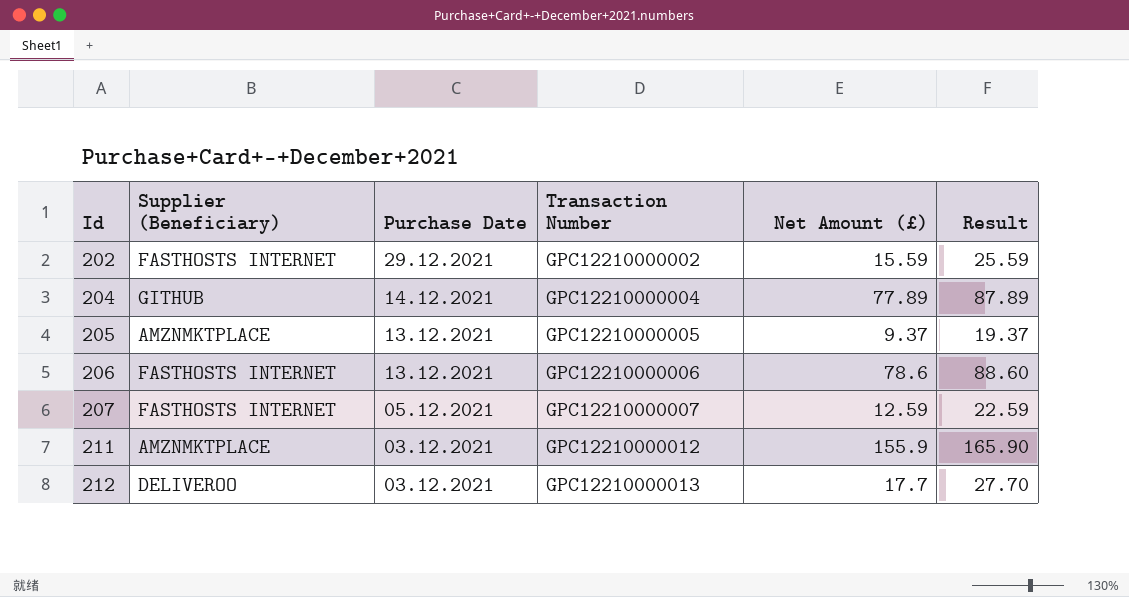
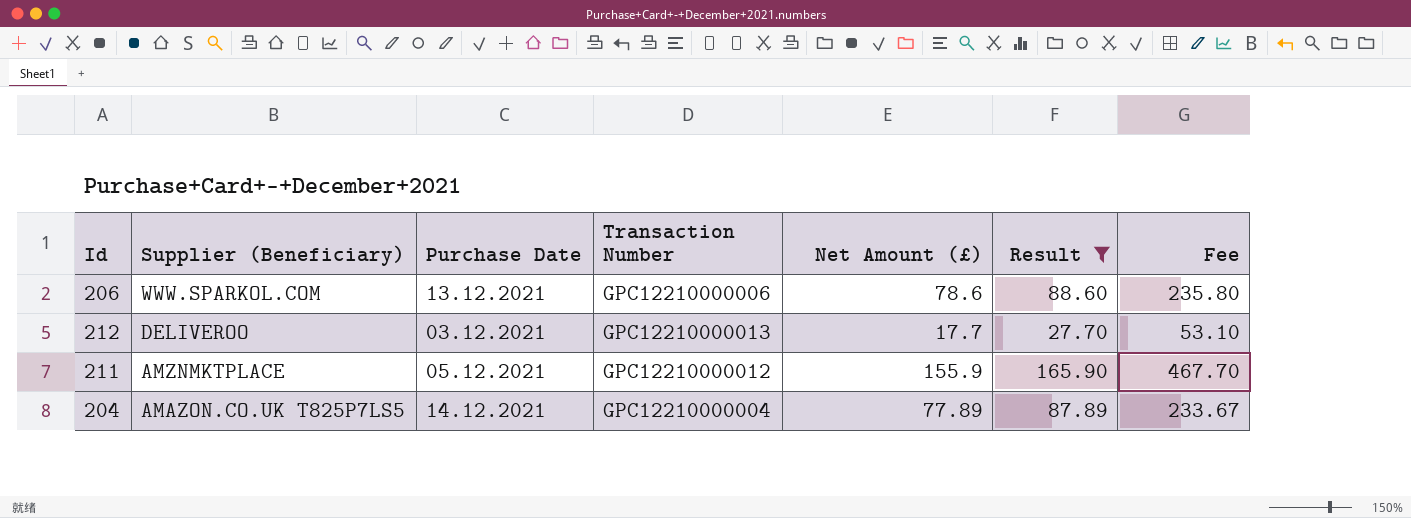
filter: none -> Result >= 27.70
row order: Id ascending -> Supplier (Beneficiary) descending
column Fee | formula: none -> [Net Amount (£)] * 3
206 | Supplier (Beneficiary): FASTHOSTS INTERNET -> WWW.SPARKOL.COM
211 | Purchase Date: 03.12.2021 -> 05.12.2021
204 | Supplier (Beneficiary): GITHUB -> AMAZON.CO.UK T825P7LS5

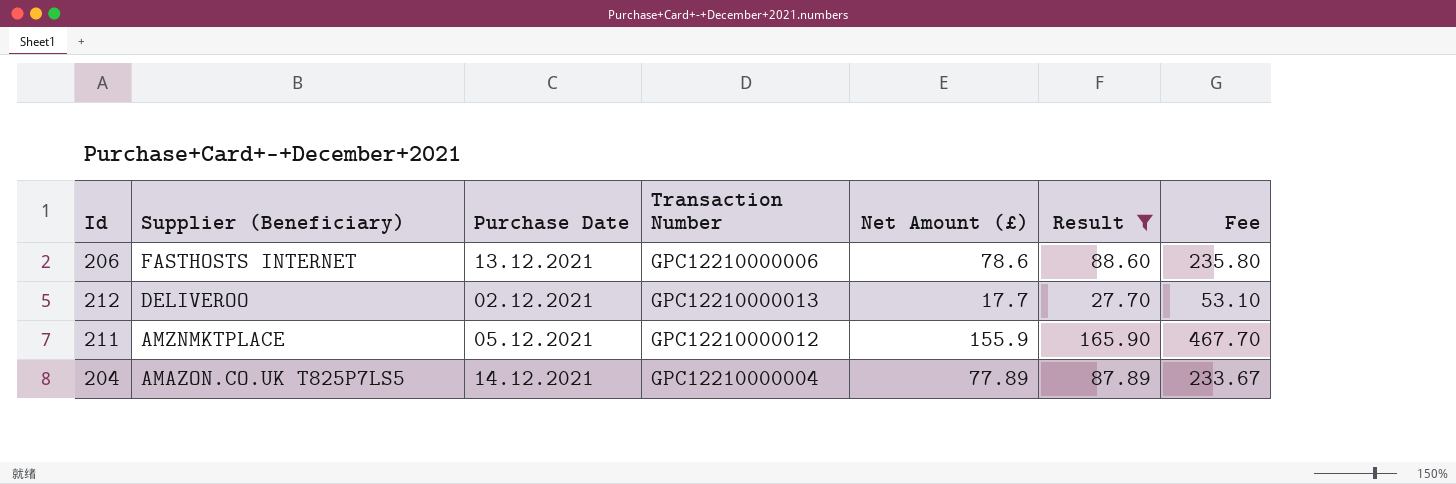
206 | Supplier (Beneficiary): WWW.SPARKOL.COM -> FASTHOSTS INTERNET
212 | Purchase Date: 03.12.2021 -> 02.12.2021

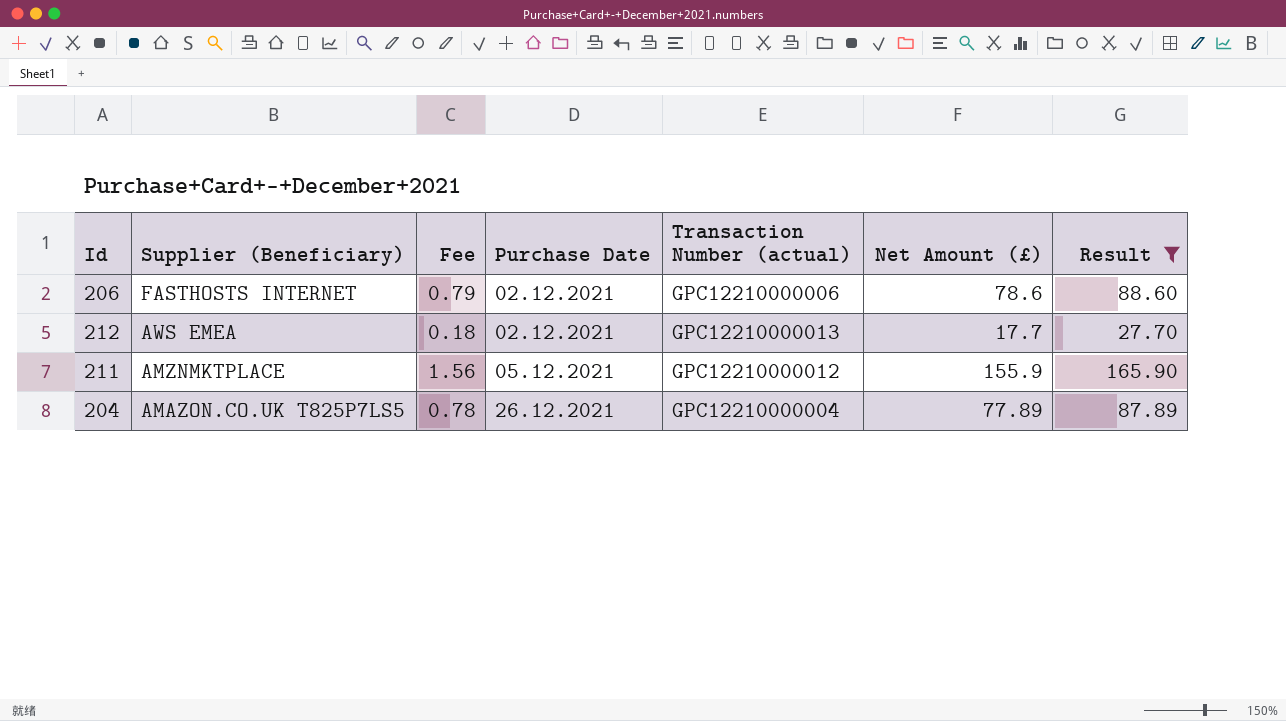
column Fee | formula: [Net Amount (£)] * 3 -> [Net Amount (£)] * 0.01
column Fee | position: 7 -> 3
column name: Transaction Number -> Transaction Number (actual)
206 | Purchase Date: 13.12.2021 -> 02.12.2021
212 | Supplier (Beneficiary): DELIVEROO -> AWS EMEA
204 | Purchase Date: 14.12.2021 -> 26.12.2021

